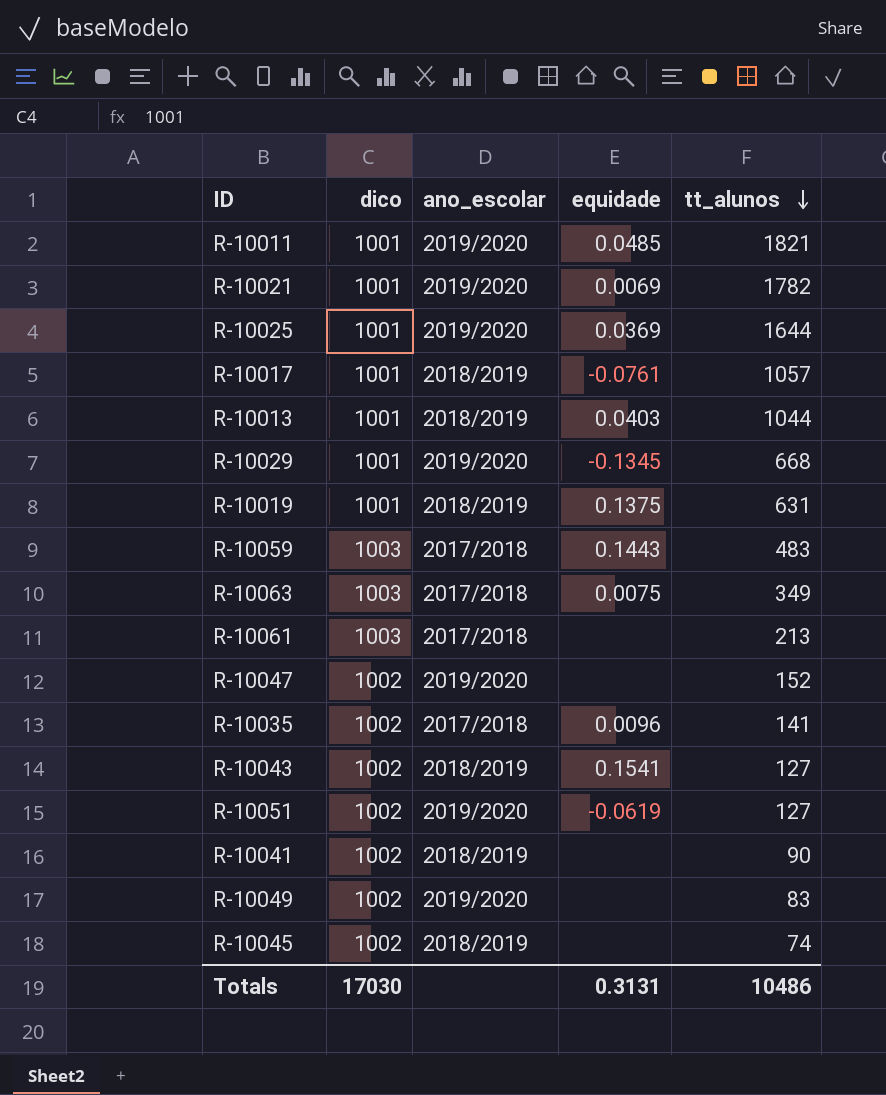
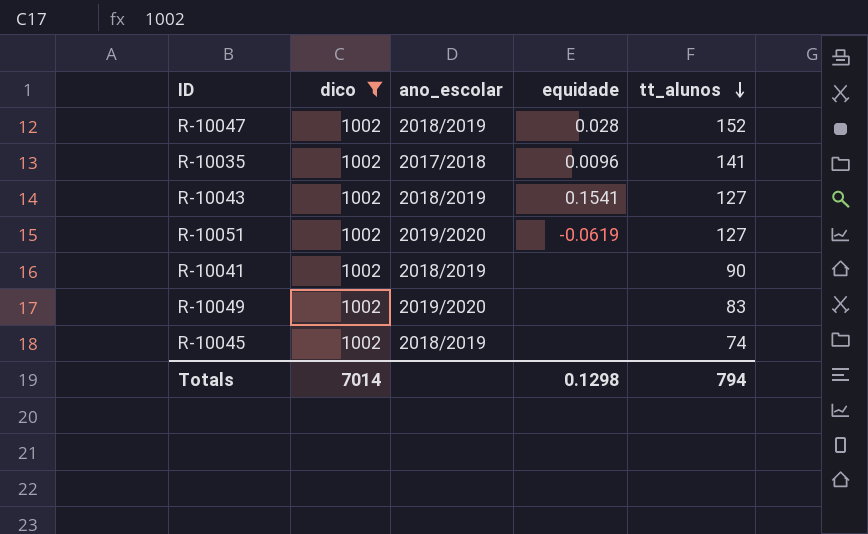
filter: none -> dico = 1002
R-10047 | ano_escolar: 2019/2020 -> 2018/2019
R-10047 | equidade: none -> 0.028
Totals | dico: 17030 -> 7014
Totals | equidade: 0.3131 -> 0.1298
Totals | tt_alunos: 10486 -> 794

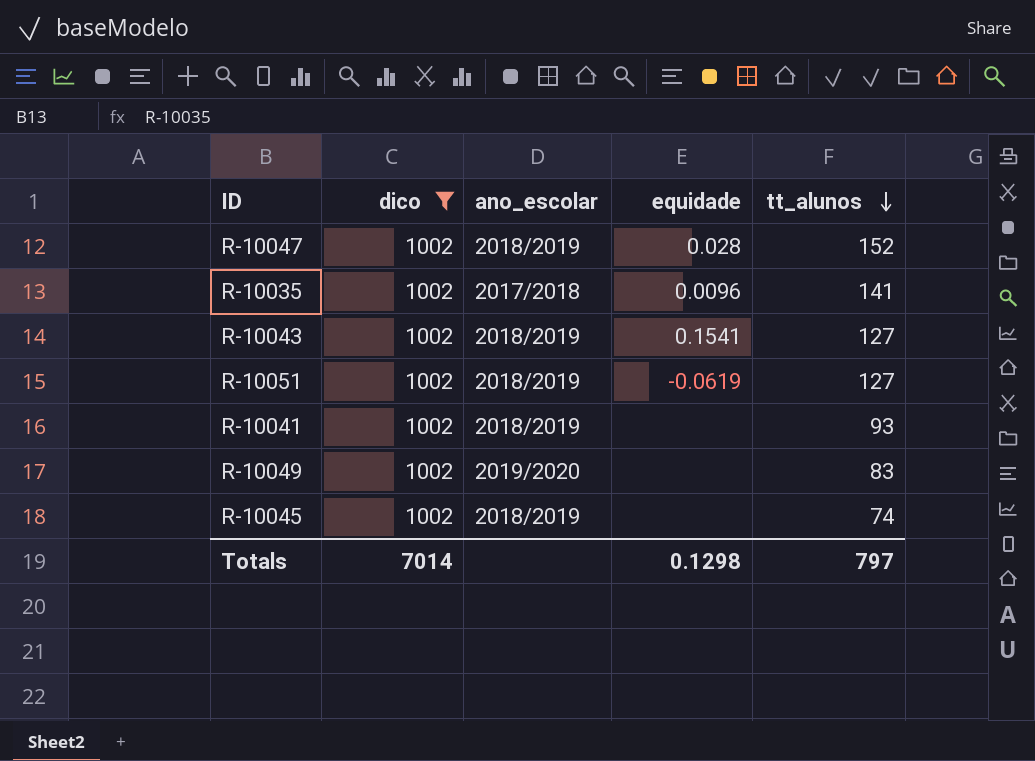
R-10051 | ano_escolar: 2019/2020 -> 2018/2019
R-10041 | tt_alunos: 90 -> 93
Totals | tt_alunos: 794 -> 797

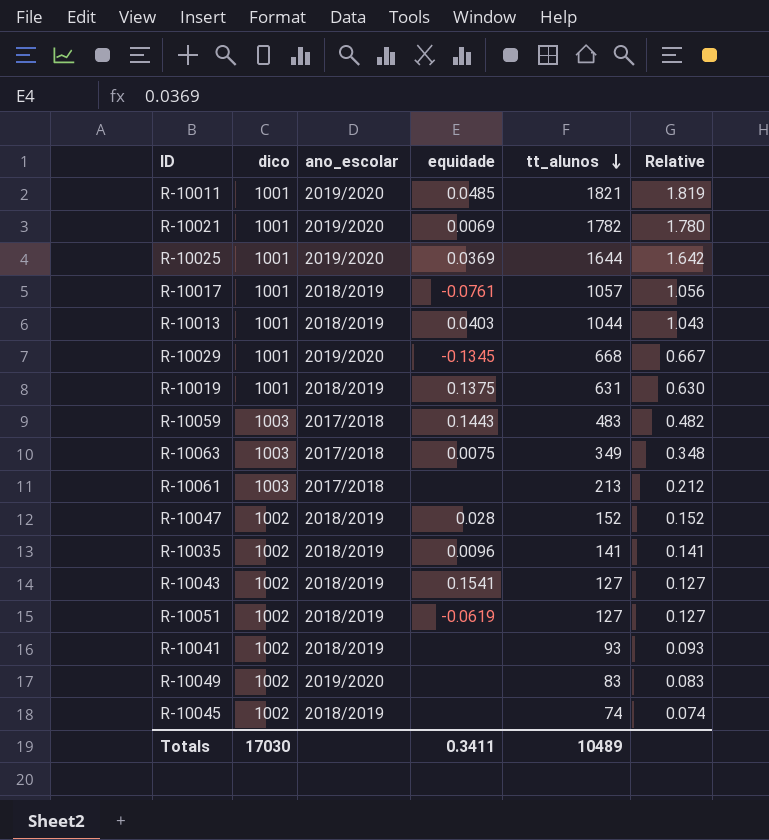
filter: dico = 1002 -> none
column Relative | formula: none -> [tt_alunos] / [dico]
R-10035 | ano_escolar: 2017/2018 -> 2018/2019
Totals | dico: 7014 -> 17030
Totals | equidade: 0.1298 -> 0.3411
Totals | tt_alunos: 797 -> 10489

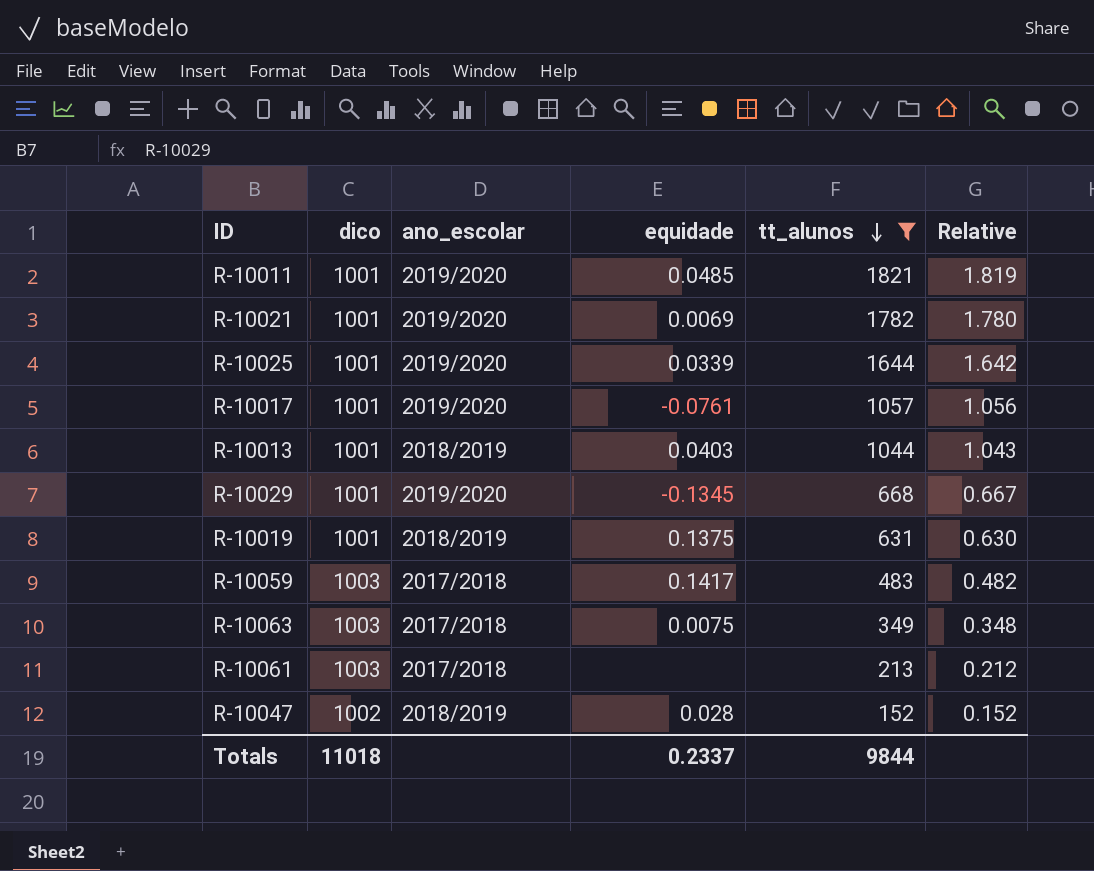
filter: none -> tt_alunos >= 152
R-10025 | equidade: 0.0369 -> 0.0339
R-10017 | ano_escolar: 2018/2019 -> 2019/2020
R-10059 | equidade: 0.1443 -> 0.1417
Totals | dico: 17030 -> 11018
Totals | equidade: 0.3411 -> 0.2337
Totals | tt_alunos: 10489 -> 9844

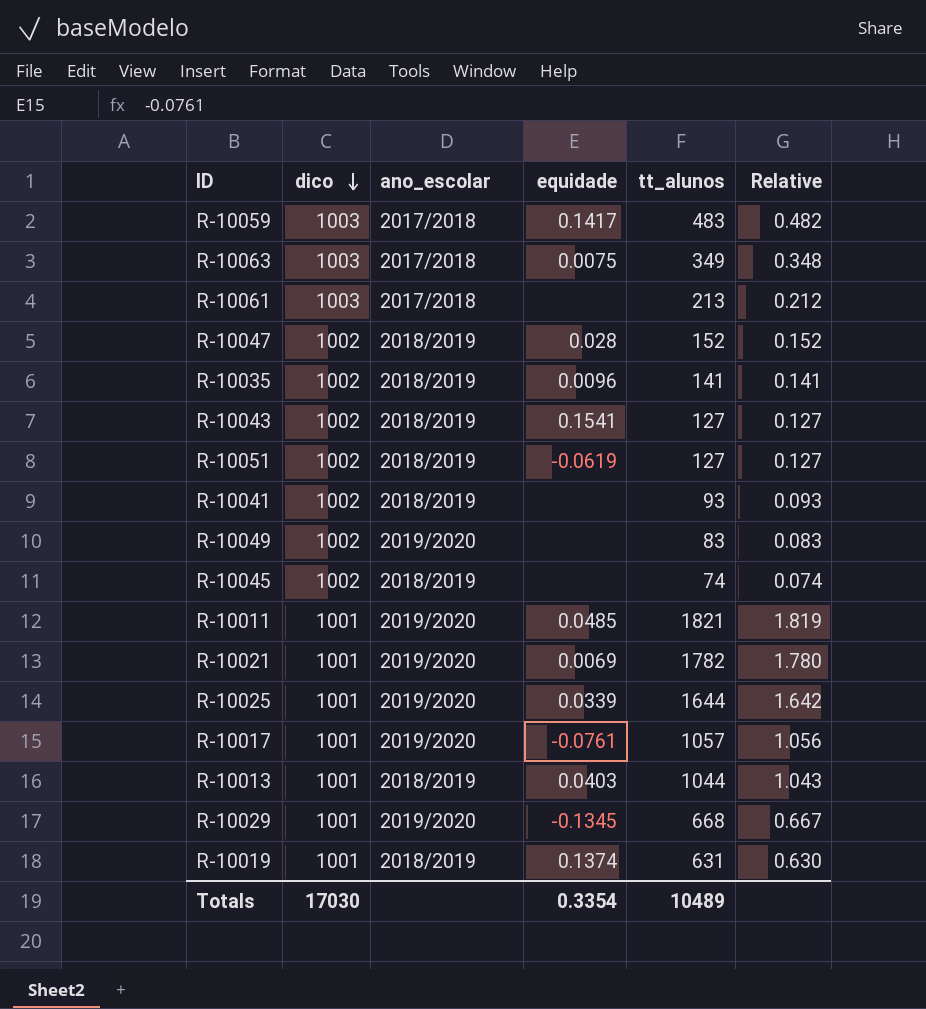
filter: tt_alunos >= 152 -> none
row order: tt_alunos descending -> dico descending
R-10019 | equidade: 0.1375 -> 0.1374
Totals | dico: 11018 -> 17030
Totals | equidade: 0.2337 -> 0.3354
Totals | tt_alunos: 9844 -> 10489

